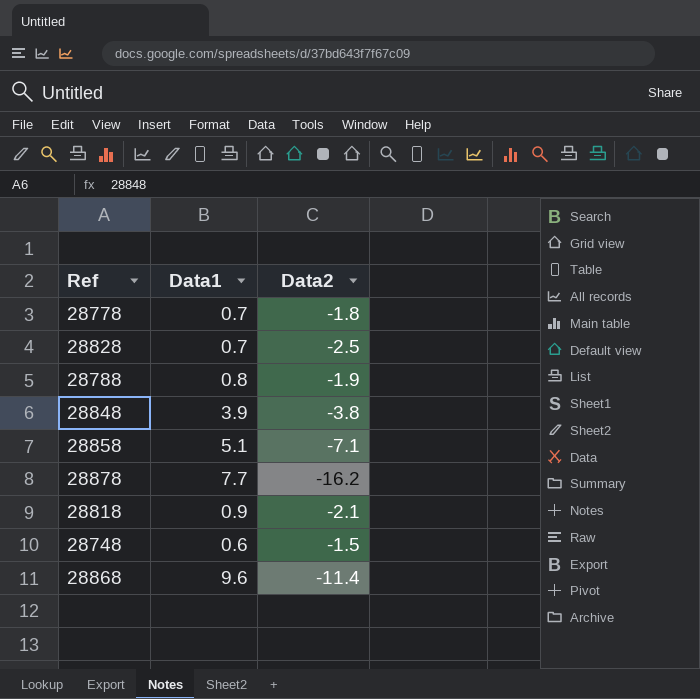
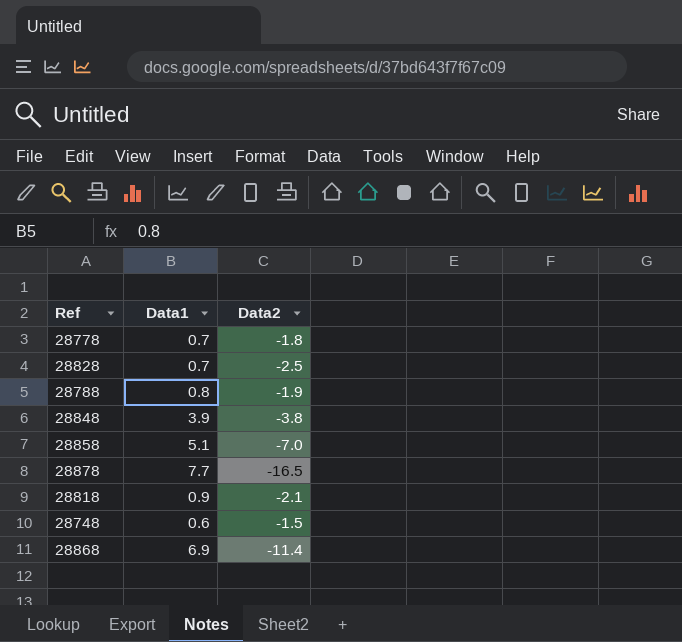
28858 | Data2: -7.1 -> -7.0
28878 | Data2: -16.2 -> -16.5
28868 | Data1: 9.6 -> 6.9

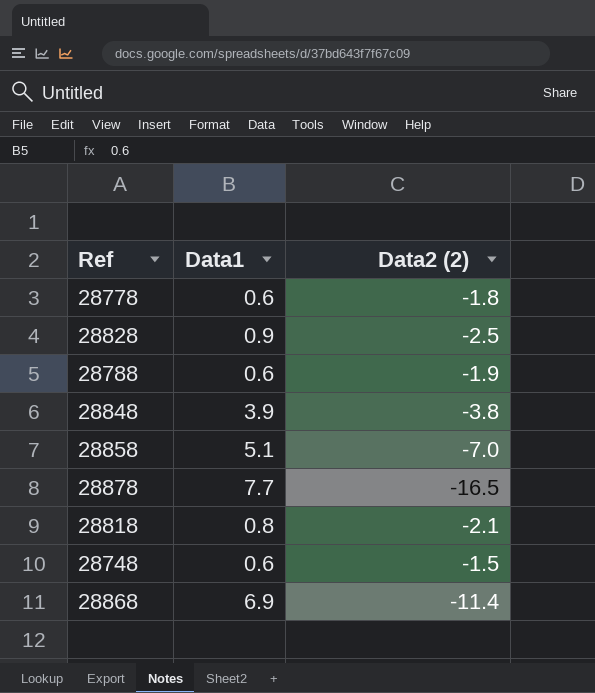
column name: Data2 -> Data2 (2)
28778 | Data1: 0.7 -> 0.6
28828 | Data1: 0.7 -> 0.9
28788 | Data1: 0.8 -> 0.6
28818 | Data1: 0.9 -> 0.8

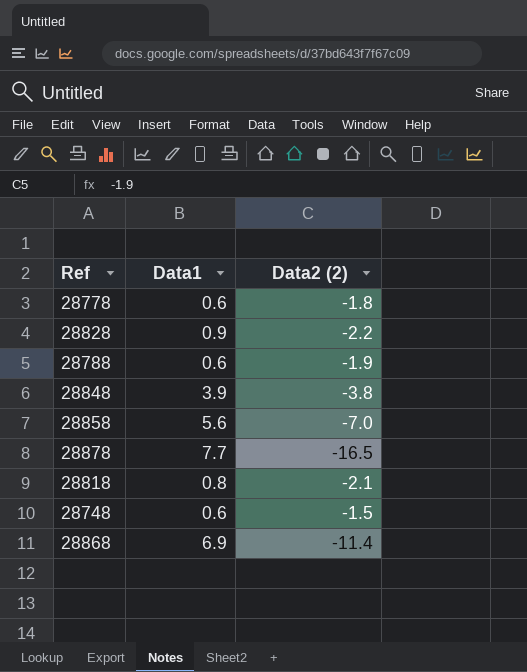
28828 | Data2 (2): -2.5 -> -2.2
28858 | Data1: 5.1 -> 5.6

